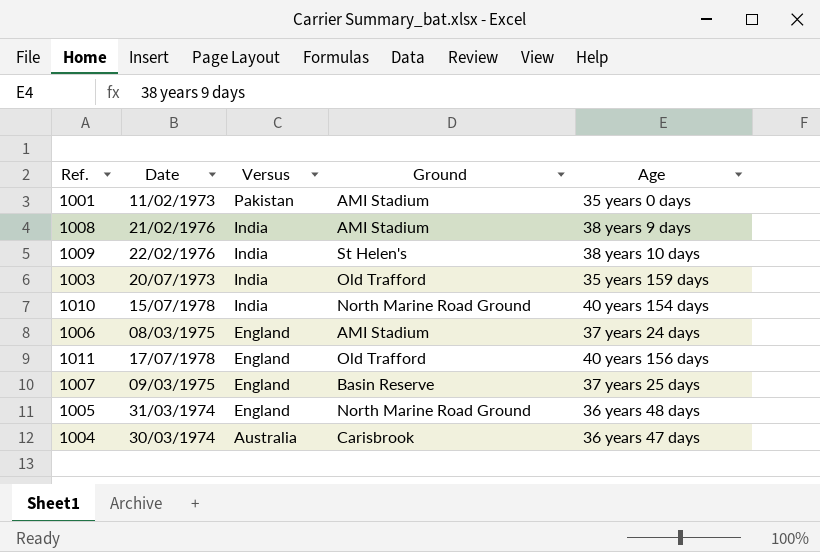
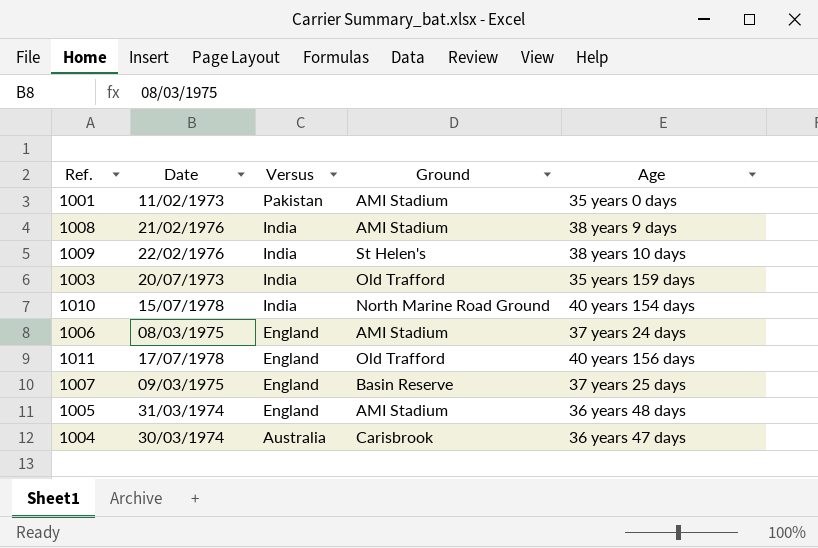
1005 | Ground: North Marine Road Ground -> AMI Stadium

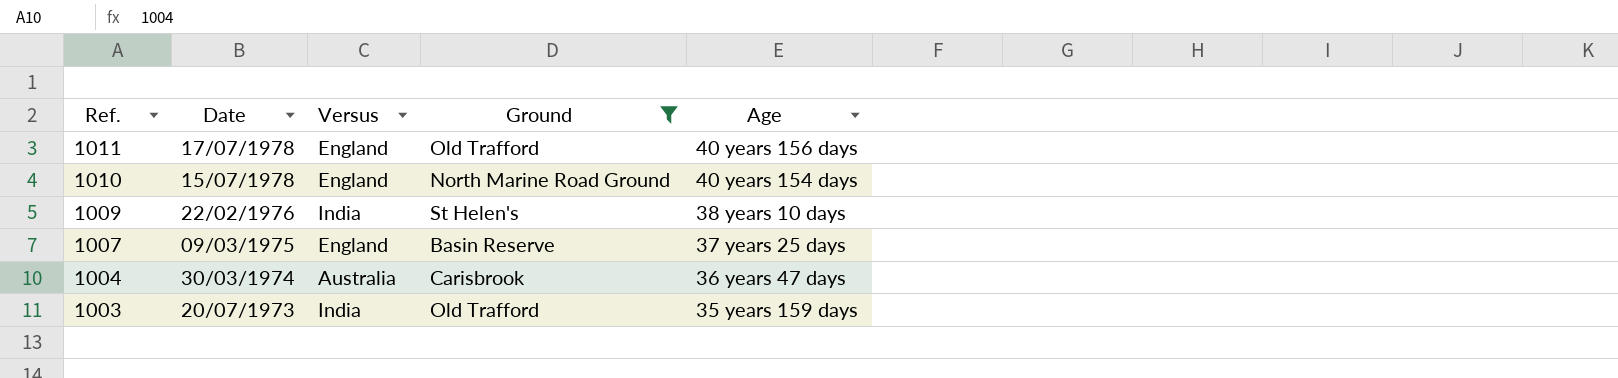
filter: none -> Ground != AMI Stadium
row order: Versus descending -> Ref. descending
1010 | Versus: India -> England

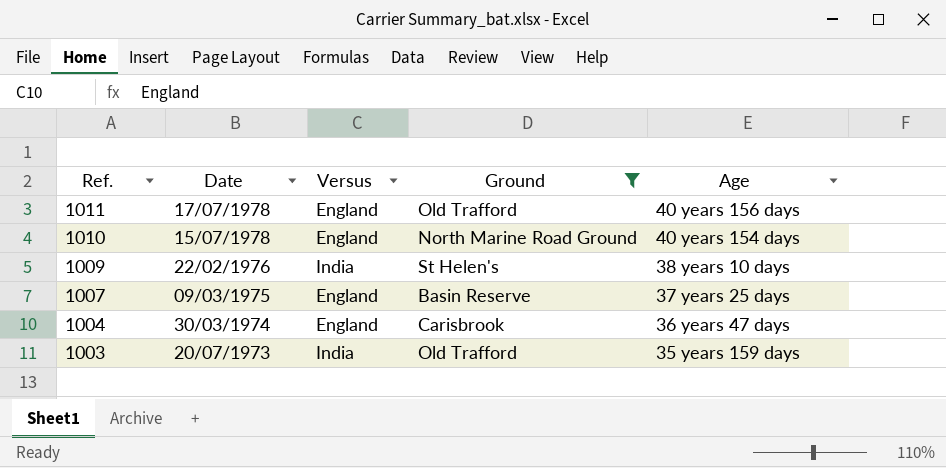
1004 | Versus: Australia -> England

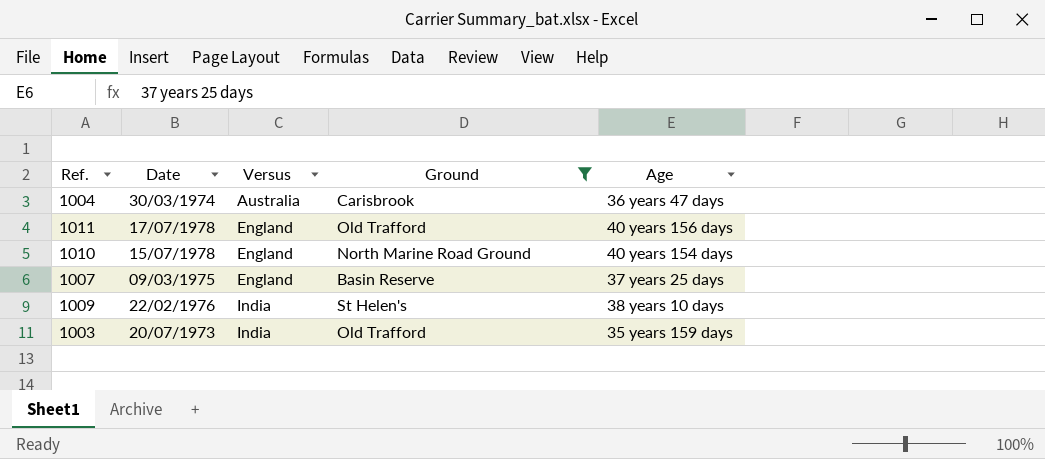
row order: Ref. descending -> Versus ascending
1004 | Versus: England -> Australia

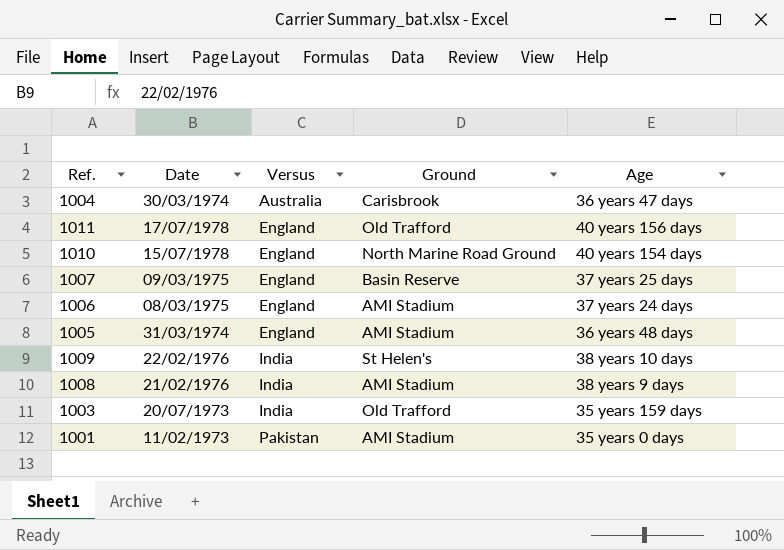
filter: Ground != AMI Stadium -> none

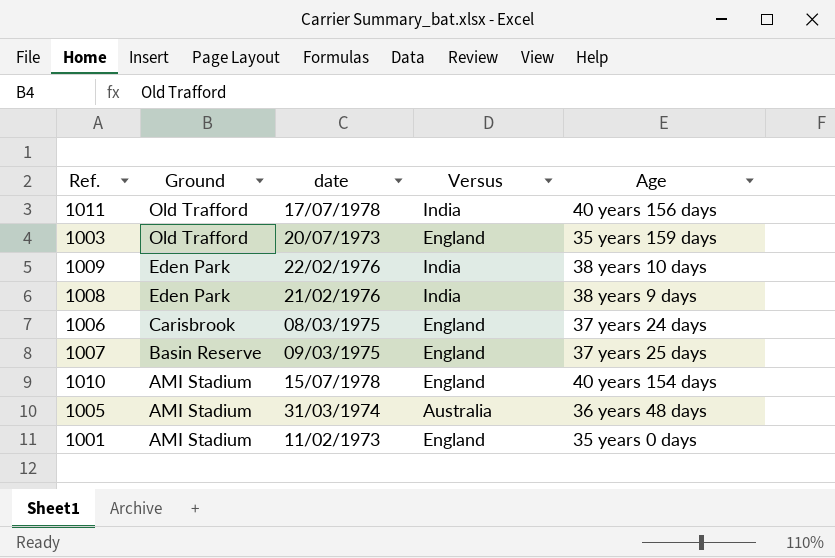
row order: Versus ascending -> Ground descending
column Ground | position: 4 -> 2
column name: Date -> date
row 1004: 30/03/1974 | Australia | Carisbrook | 36 years 47 days -> none
1011 | Versus: England -> India
1003 | Versus: India -> England
1009 | Ground: St Helen's -> Eden Park
1008 | Ground: AMI Stadium -> Eden Park
1006 | Ground: AMI Stadium -> Carisbrook
1010 | Ground: North Marine Road Ground -> AMI Stadium
1005 | Versus: England -> Australia
1001 | Versus: Pakistan -> England

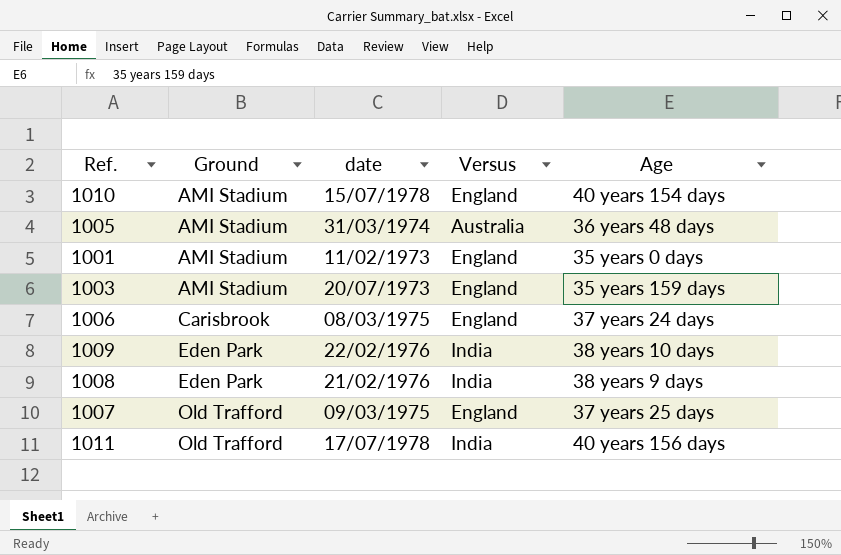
row order: Ground descending -> Ground ascending
1003 | Ground: Old Trafford -> AMI Stadium
1007 | Ground: Basin Reserve -> Old Trafford

